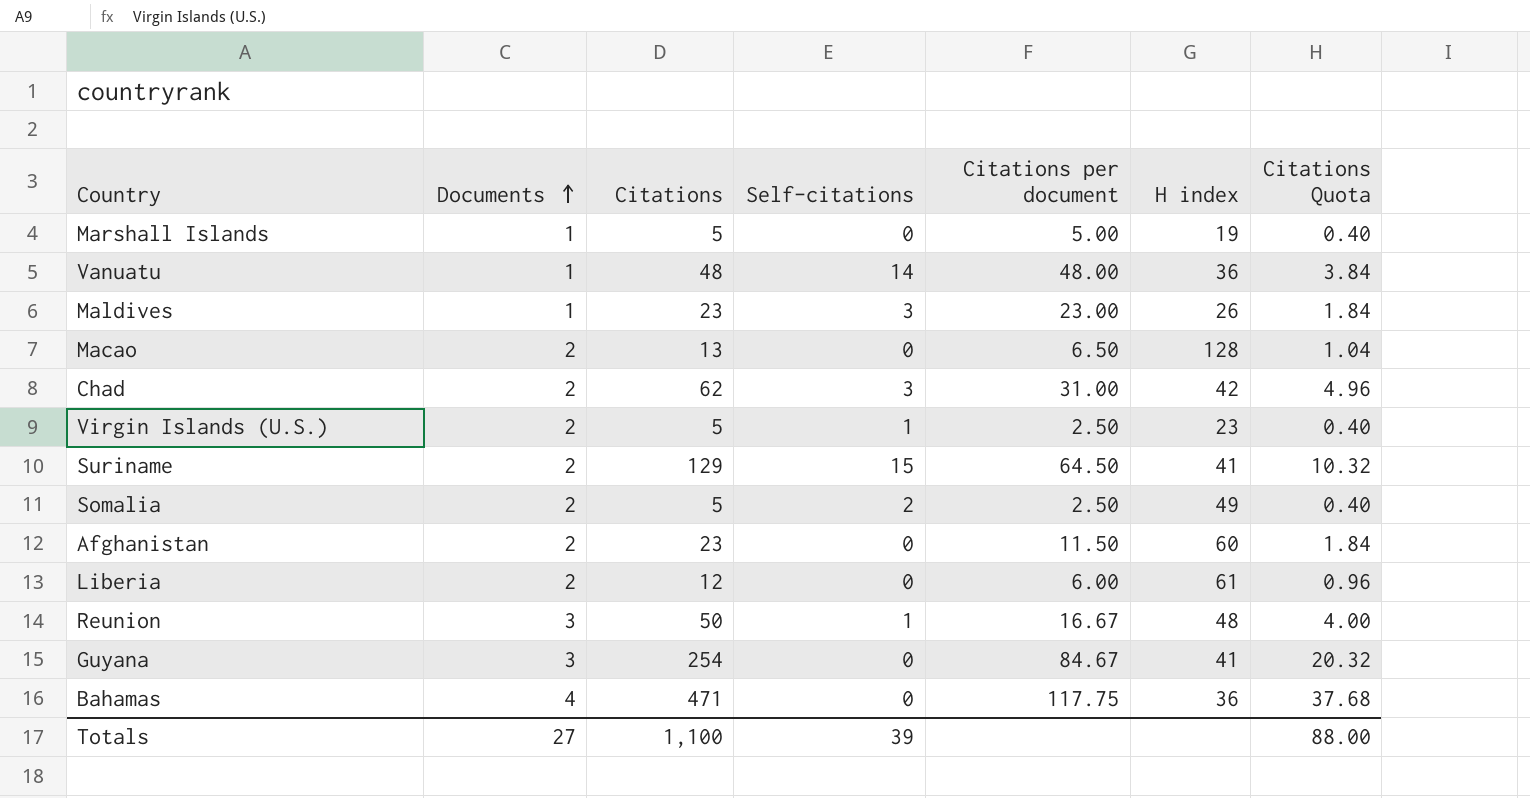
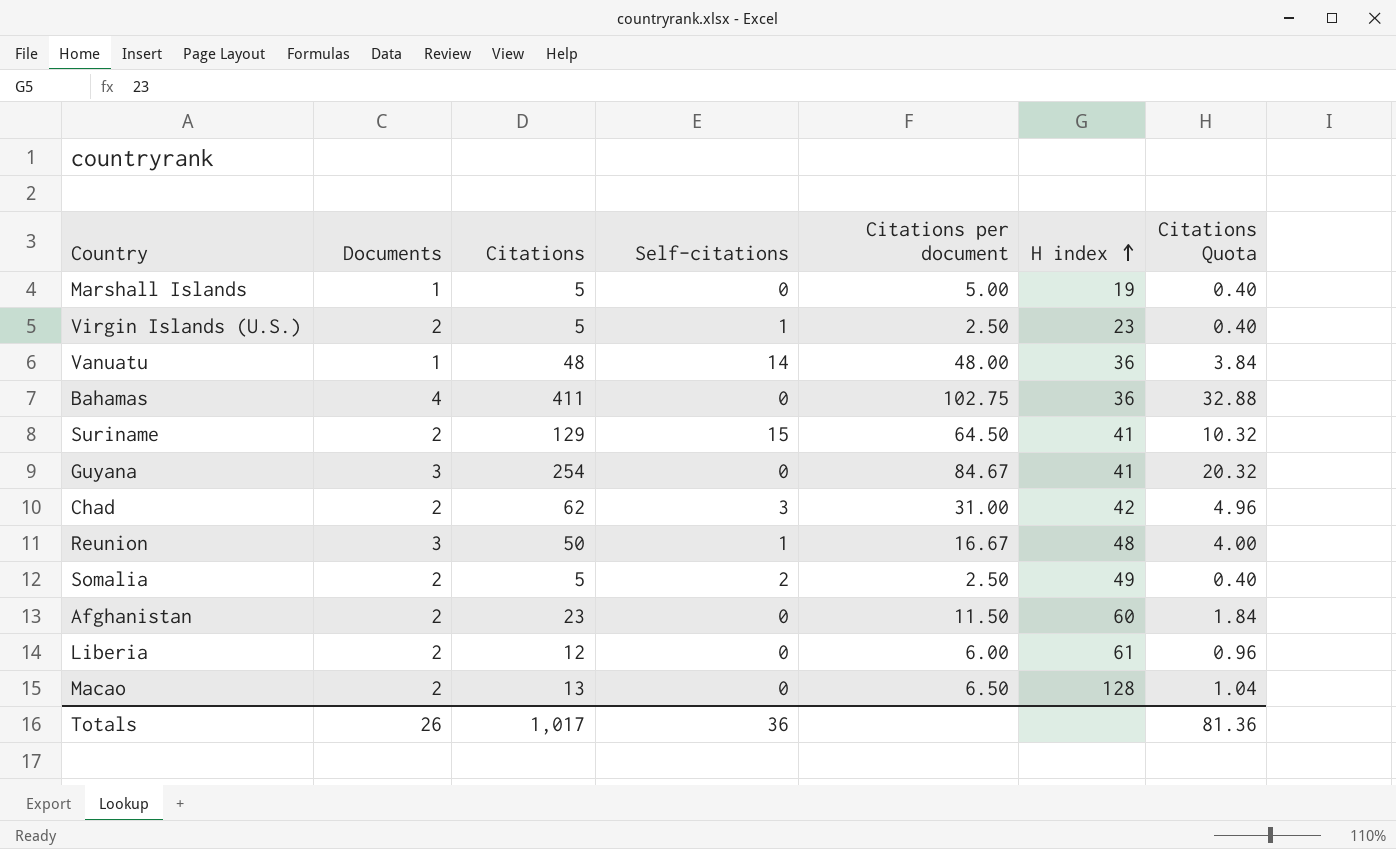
row order: Documents ascending -> H index ascending
row Maldives: 1 | 23 | 3 | 23.00 | 26 | 1.84 -> none
Bahamas | Citations: 471 -> 411
Bahamas | Citations per document: 117.75 -> 102.75
Bahamas | Citations Quota: 37.68 -> 32.88
Totals | Documents: 27 -> 26
Totals | Citations: 1,100 -> 1,017
Totals | Self-citations: 39 -> 36
Totals | Citations Quota: 88.00 -> 81.36

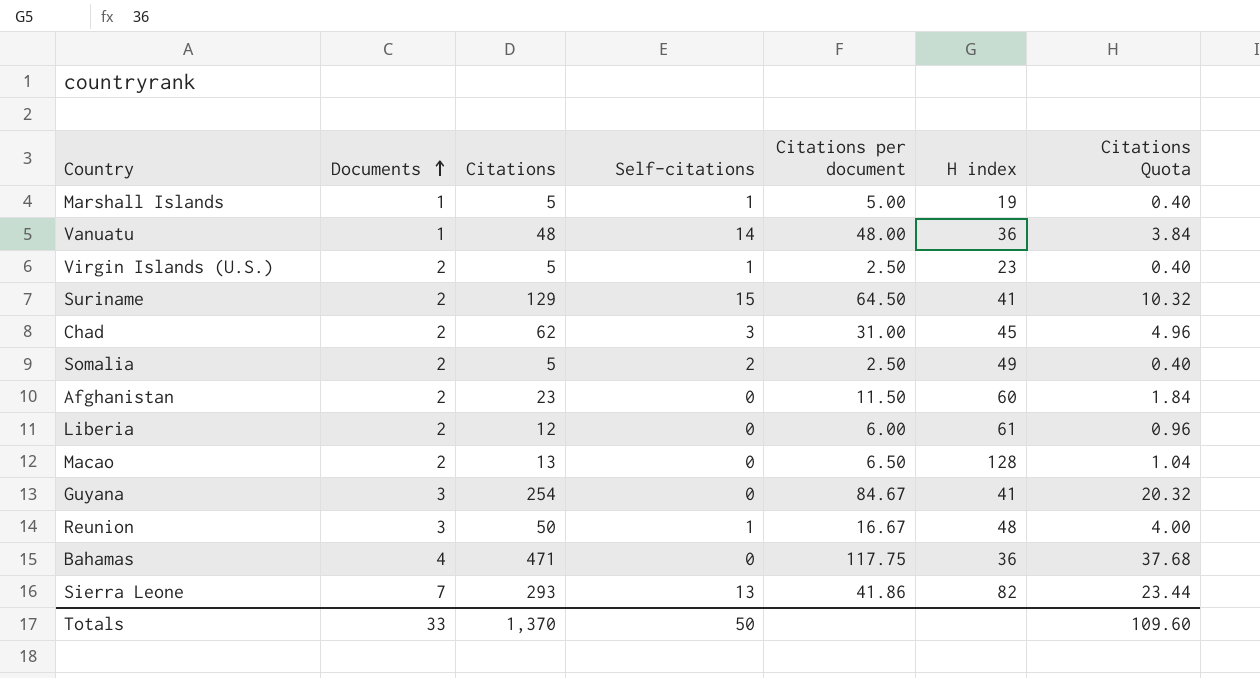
row order: H index ascending -> Documents ascending
Marshall Islands | Self-citations: 0 -> 1
Chad | H index: 42 -> 45
Bahamas | Citations: 411 -> 471
Bahamas | Citations per document: 102.75 -> 117.75
Bahamas | Citations Quota: 32.88 -> 37.68
row Sierra Leone: none -> 7 | 293 | 13 | 41.86 | 82 | 23.44
Totals | Documents: 26 -> 33
Totals | Citations: 1,017 -> 1,370
Totals | Self-citations: 36 -> 50
Totals | Citations Quota: 81.36 -> 109.60

